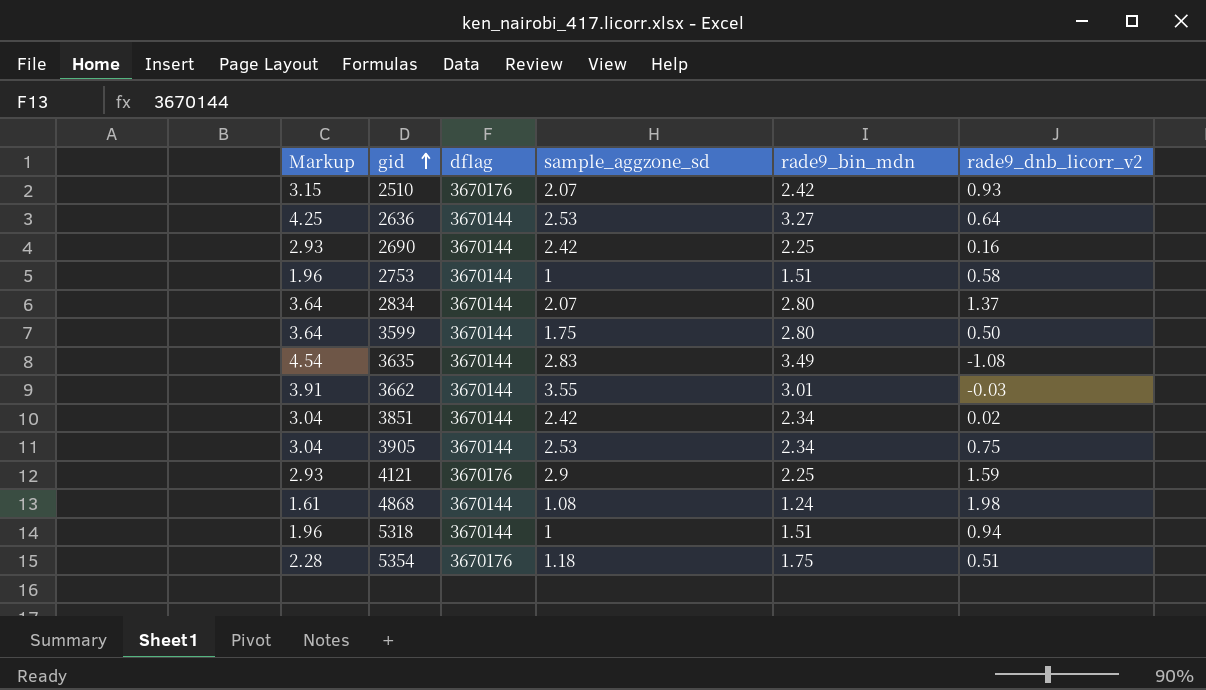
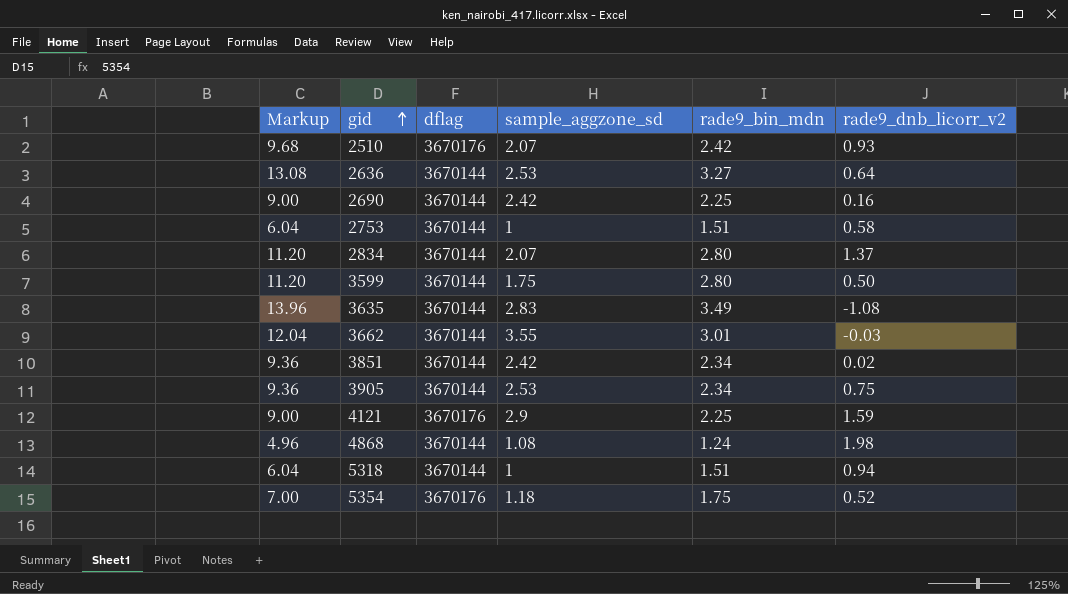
column Markup | formula: [rade9_bin_mdn] * 1.3 -> [rade9_bin_mdn] * 4
5354 | rade9_dnb_licorr_v2: 0.51 -> 0.52

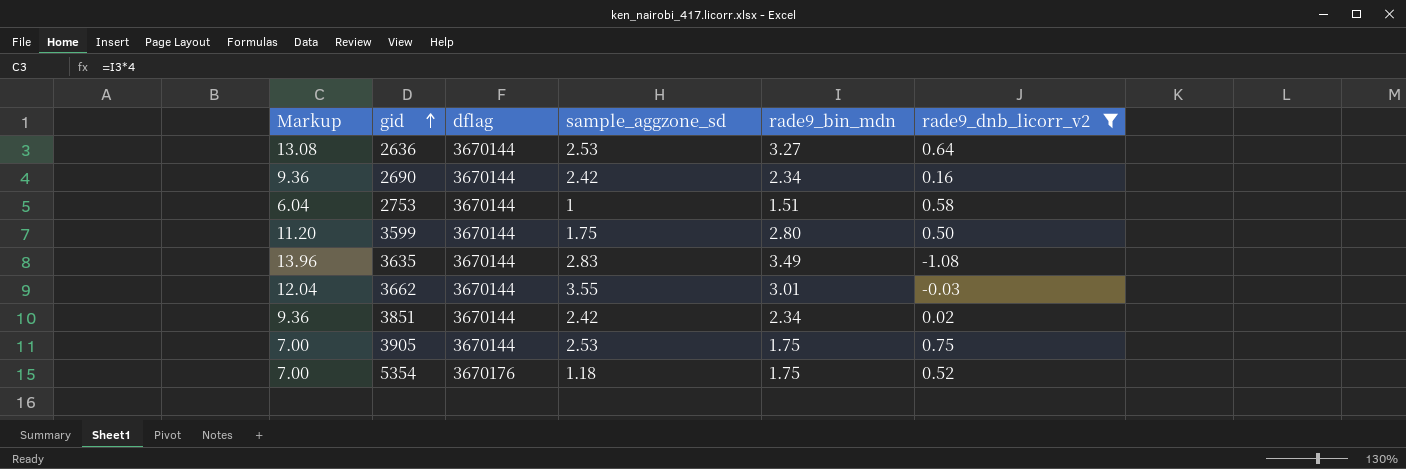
filter: none -> rade9_dnb_licorr_v2 <= 0.75
2690 | Markup: 9.00 -> 9.36
2690 | rade9_bin_mdn: 2.25 -> 2.34
3905 | Markup: 9.36 -> 7.00
3905 | rade9_bin_mdn: 2.34 -> 1.75

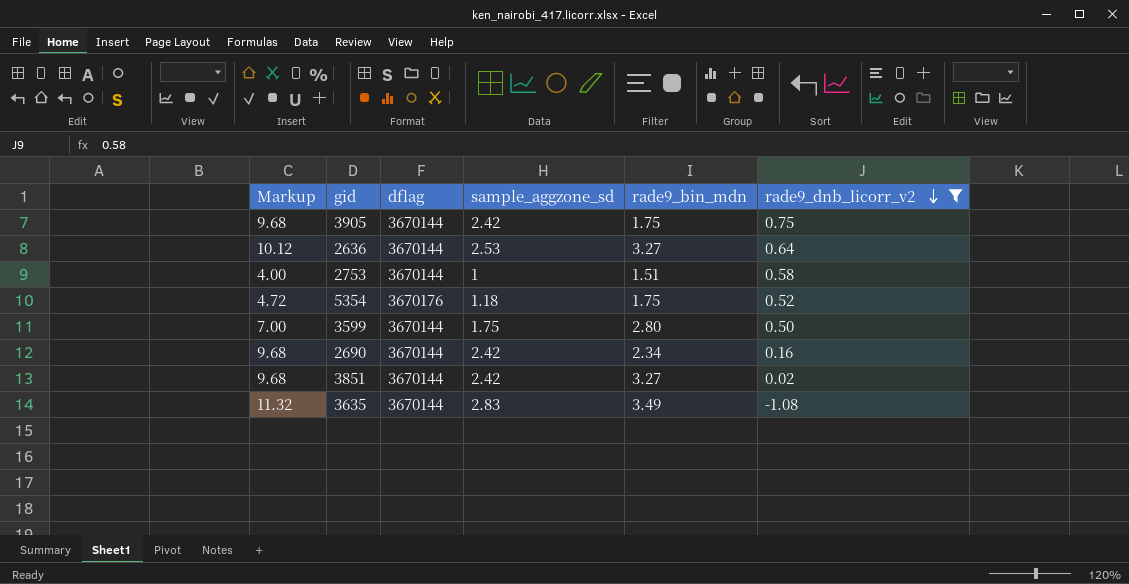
row order: gid ascending -> rade9_dnb_licorr_v2 descending
column Markup | formula: [rade9_bin_mdn] * 4 -> [sample_aggzone_sd] * 4
row 3662: 12.04 | 3670144 | 3.55 | 3.01 | -0.03 -> none
3905 | sample_aggzone_sd: 2.53 -> 2.42
3851 | rade9_bin_mdn: 2.34 -> 3.27

